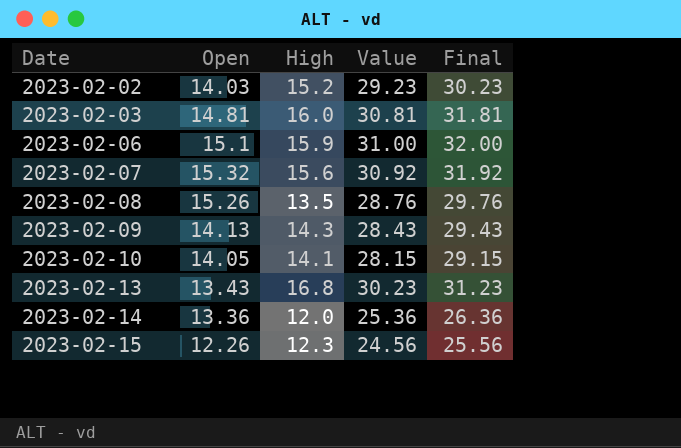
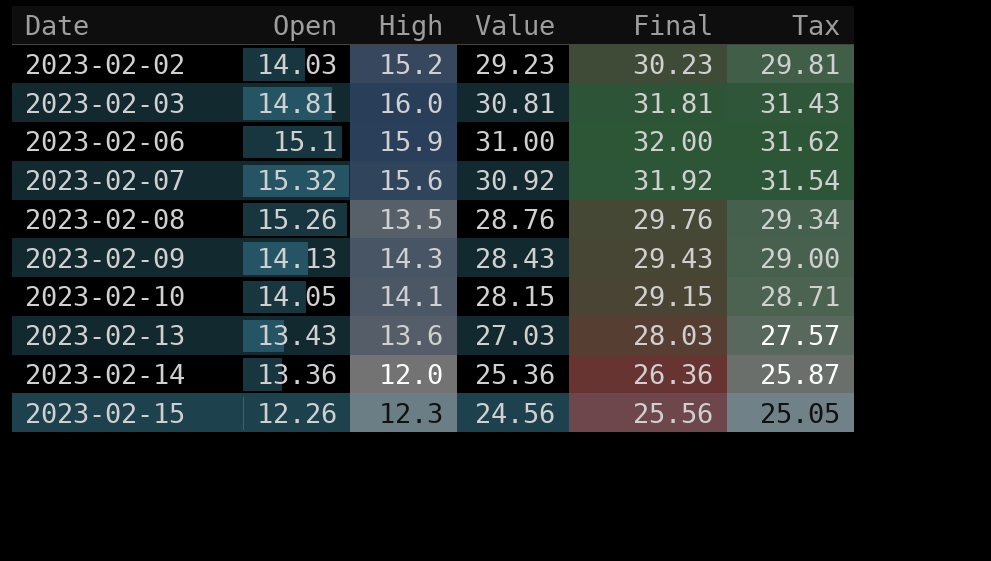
column Tax | formula: none -> [Value] * 1.02
2023-02-13 | High: 16.8 -> 13.6
2023-02-13 | Value: 30.23 -> 27.03
2023-02-13 | Final: 31.23 -> 28.03

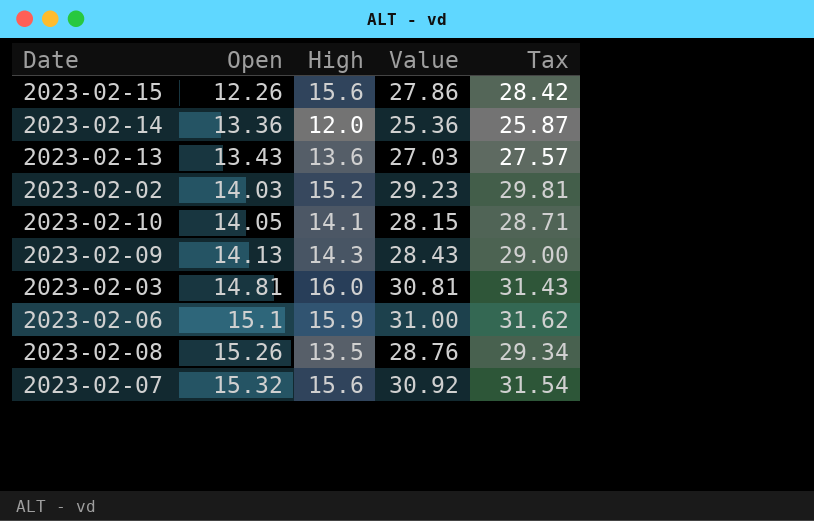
row order: Date ascending -> Open ascending
column Final | formula: [Value] + 1 -> none
2023-02-15 | High: 12.3 -> 15.6
2023-02-15 | Value: 24.56 -> 27.86
2023-02-15 | Tax: 25.05 -> 28.42

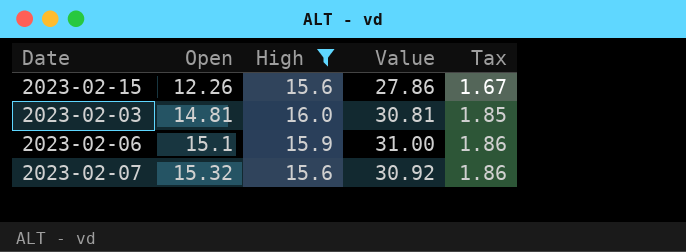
filter: none -> High >= 15.6
column Tax | formula: [Value] * 1.02 -> [Value] * 0.06

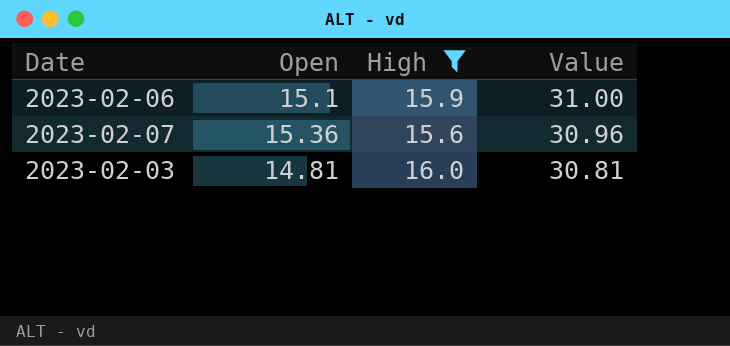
row order: Open ascending -> Value descending
column Tax | formula: [Value] * 0.06 -> none
row 2023-02-15: 12.26 | 15.6 | 27.86 | 1.67 -> none
2023-02-07 | Open: 15.32 -> 15.36
2023-02-07 | Value: 30.92 -> 30.96

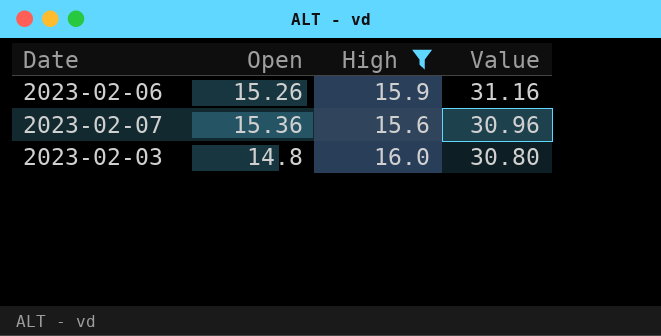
2023-02-06 | Open: 15.1 -> 15.26
2023-02-06 | Value: 31.00 -> 31.16
2023-02-03 | Open: 14.81 -> 14.8
2023-02-03 | Value: 30.81 -> 30.80

